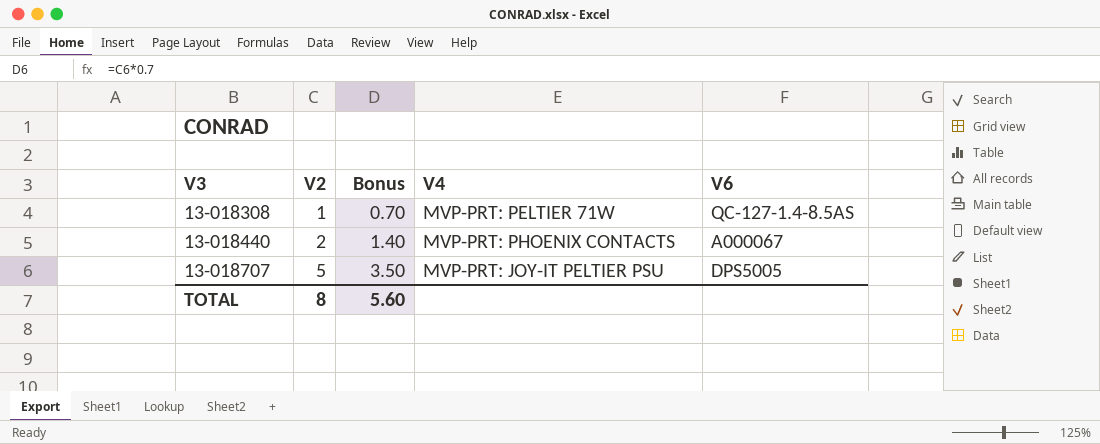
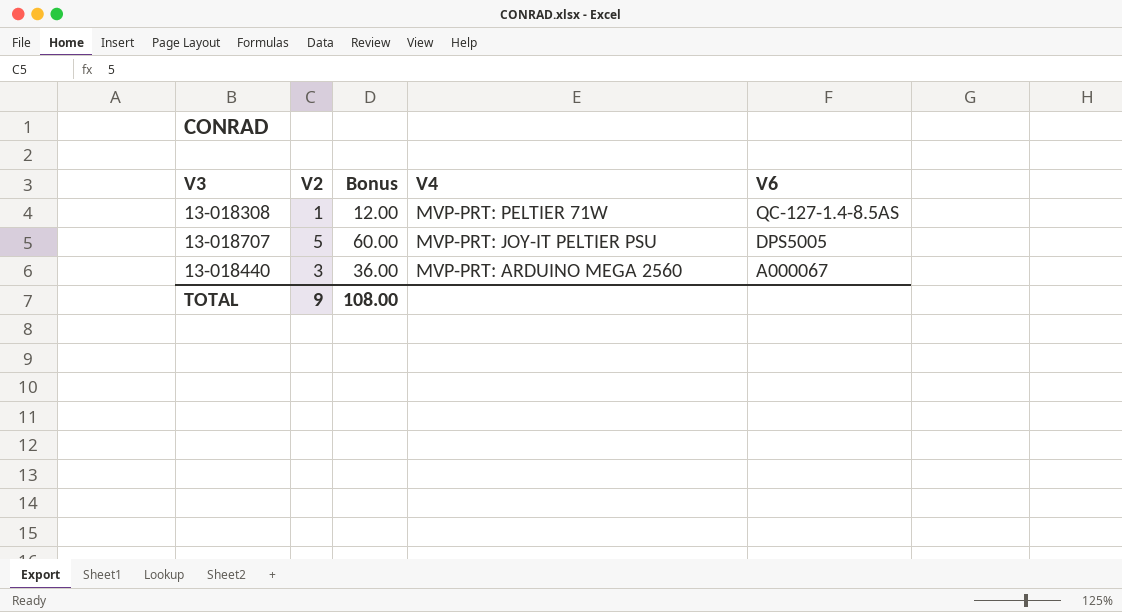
row order: V3 ascending -> V4 descending
column Bonus | formula: [V2] * 0.7 -> [V2] * 12
13-018440 | V2: 2 -> 3
13-018440 | V4: MVP-PRT: PHOENIX CONTACTS -> MVP-PRT: ARDUINO MEGA 2560
TOTAL | V2: 8 -> 9
TOTAL | Bonus: 5.60 -> 108.00

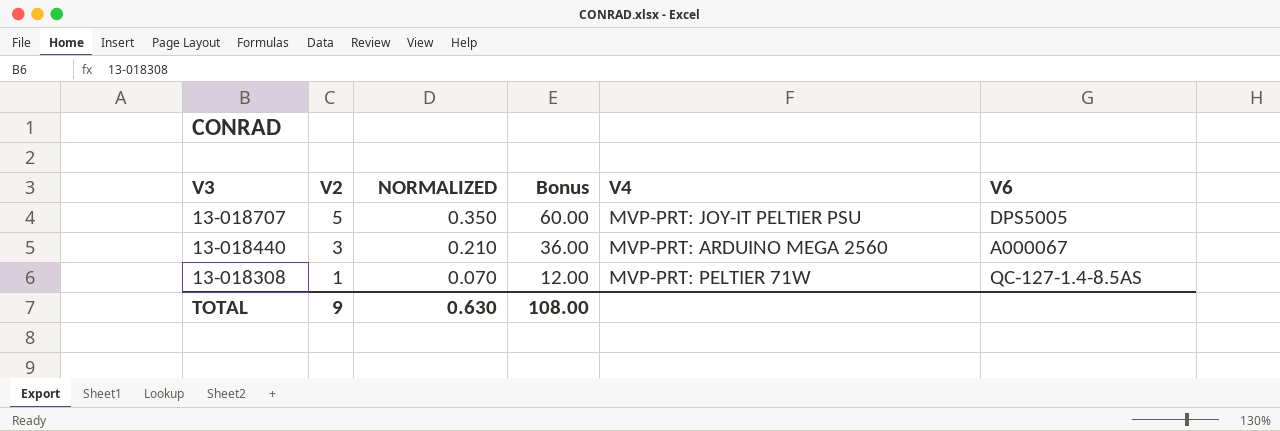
row order: V4 descending -> V3 descending
column NORMALIZED | formula: none -> [V2] * 0.07

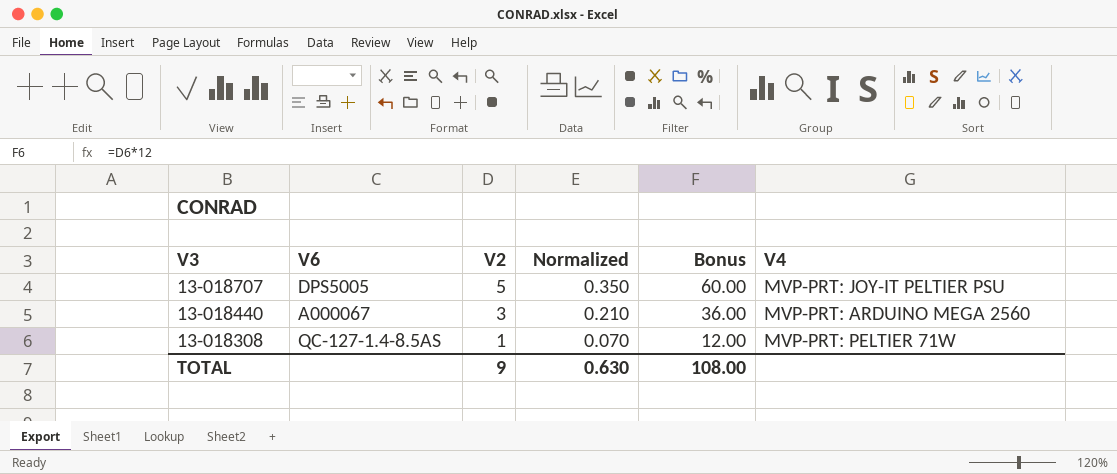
column V6 | position: 6 -> 2
column name: NORMALIZED -> Normalized

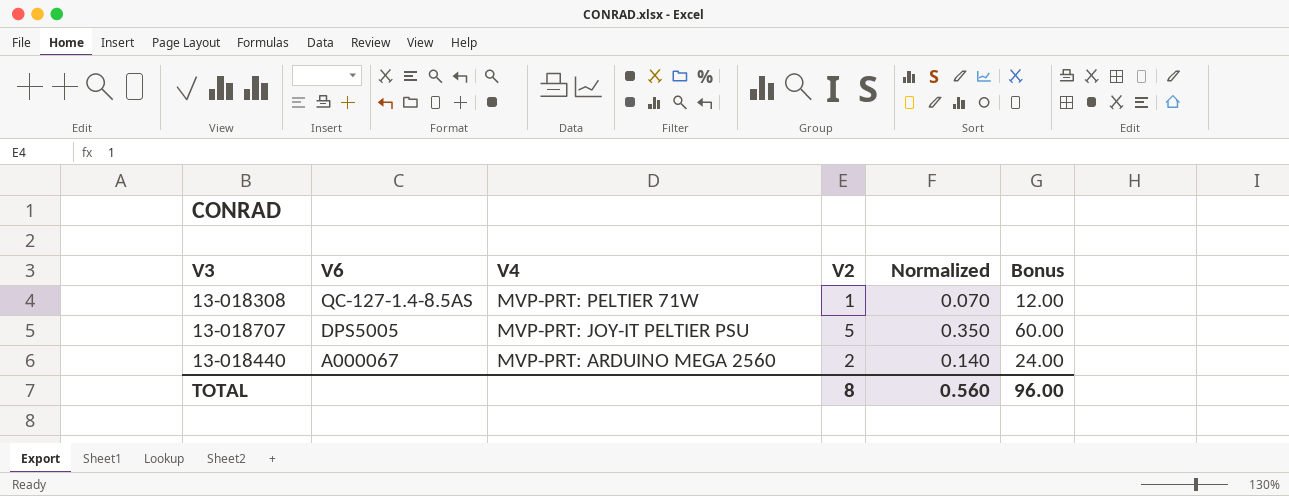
row order: V3 descending -> V6 descending
column V4 | position: 6 -> 3
13-018440 | V2: 3 -> 2
13-018440 | Normalized: 0.210 -> 0.140
13-018440 | Bonus: 36.00 -> 24.00
TOTAL | V2: 9 -> 8
TOTAL | Normalized: 0.630 -> 0.560
TOTAL | Bonus: 108.00 -> 96.00

